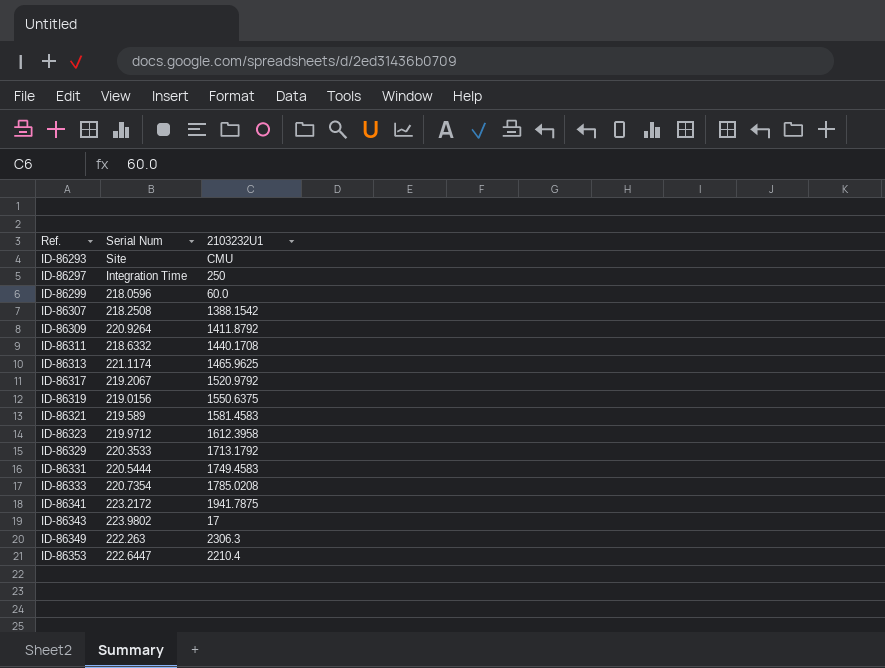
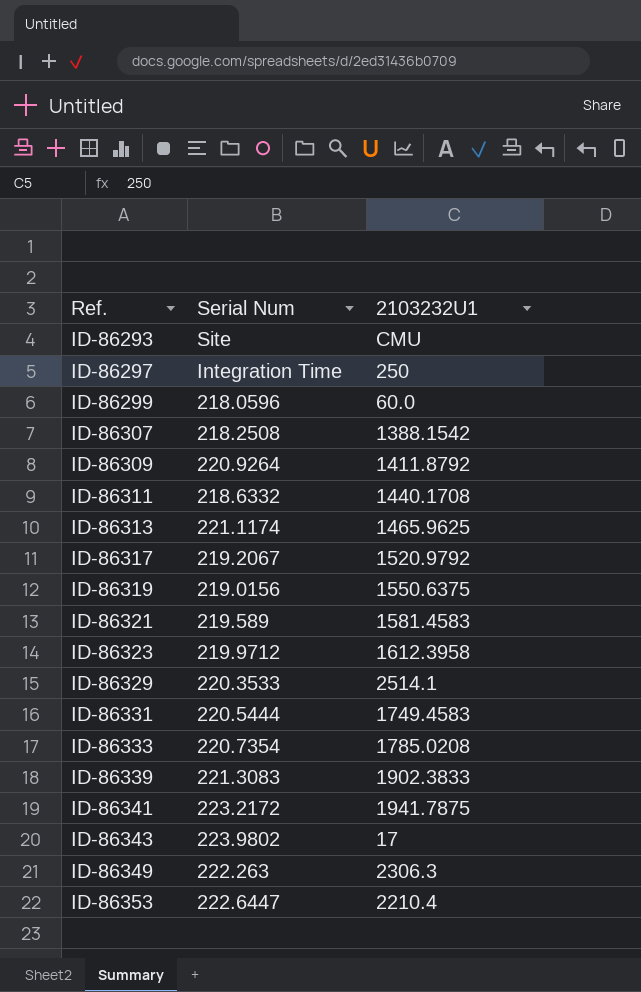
ID-86329 | 2103232U1: 1713.1792 -> 2514.1
row ID-86339: none -> 221.3083 | 1902.3833

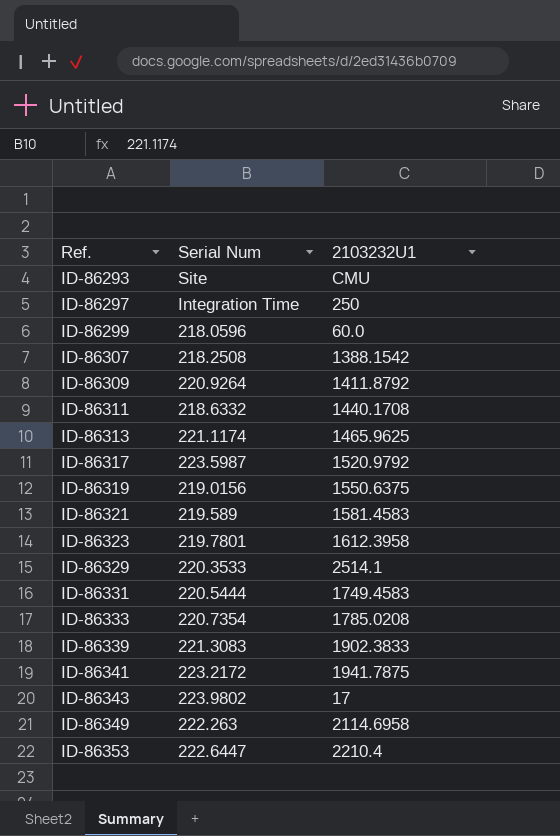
ID-86317 | Serial Num: 219.2067 -> 223.5987
ID-86323 | Serial Num: 219.9712 -> 219.7801
ID-86349 | 2103232U1: 2306.3 -> 2114.6958

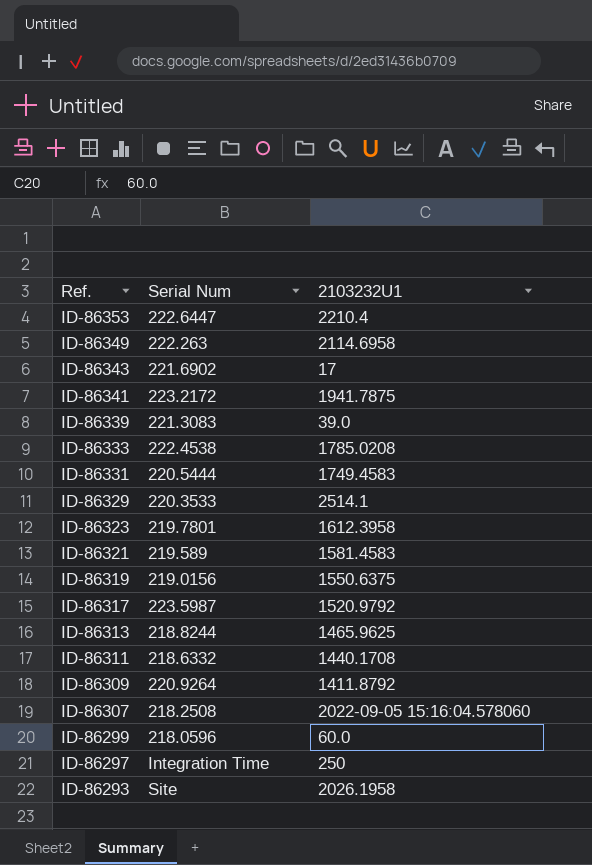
row order: Ref. ascending -> Ref. descending
ID-86343 | Serial Num: 223.9802 -> 221.6902
ID-86339 | 2103232U1: 1902.3833 -> 39.0
ID-86333 | Serial Num: 220.7354 -> 222.4538
ID-86313 | Serial Num: 221.1174 -> 218.8244
ID-86307 | 2103232U1: 1388.1542 -> 2022-09-05 15:16:04.578060
ID-86293 | 2103232U1: CMU -> 2026.1958

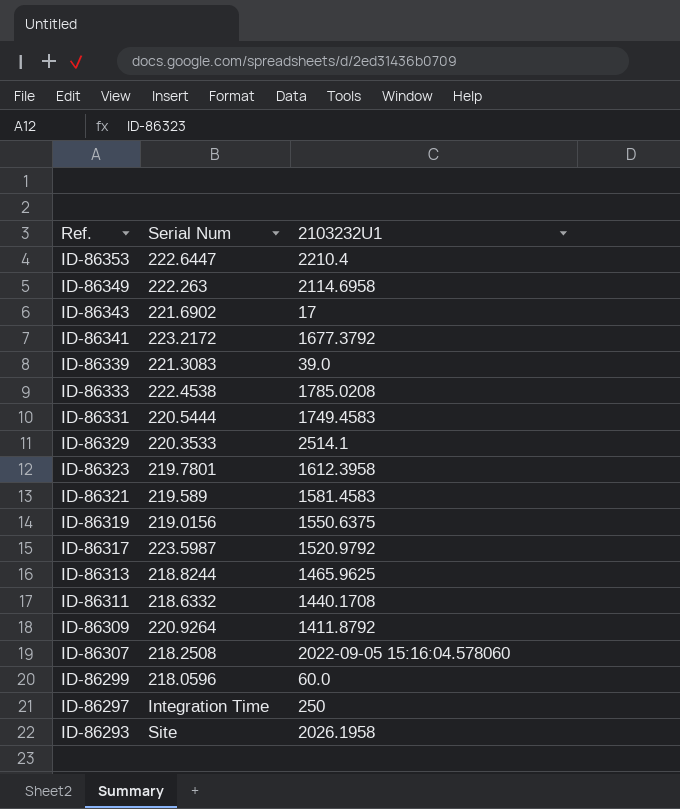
ID-86341 | 2103232U1: 1941.7875 -> 1677.3792

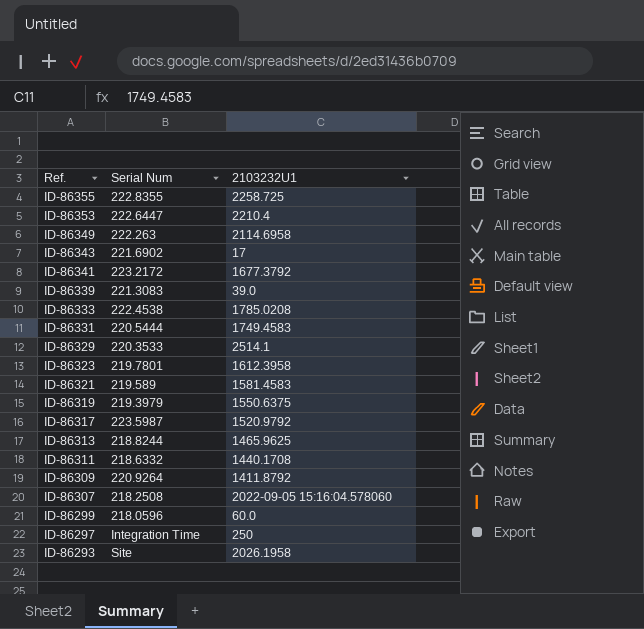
row ID-86355: none -> 222.8355 | 2258.725
ID-86319 | Serial Num: 219.0156 -> 219.3979

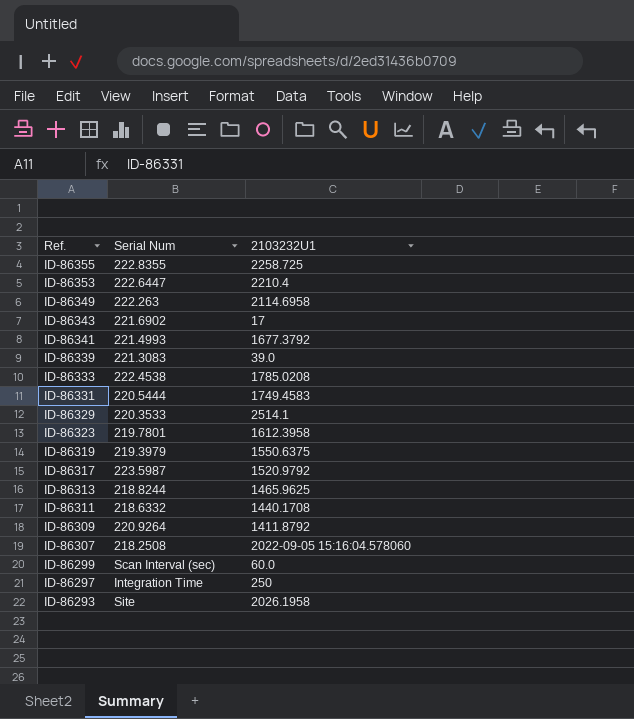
row ID-86321: 219.589 | 1581.4583 -> none
ID-86341 | Serial Num: 223.2172 -> 221.4993
ID-86299 | Serial Num: 218.0596 -> Scan Interval (sec)

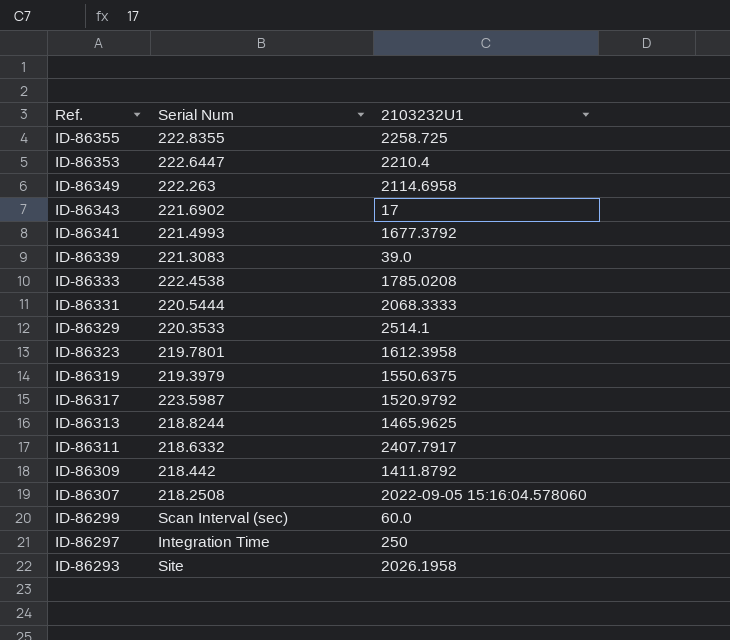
ID-86331 | 2103232U1: 1749.4583 -> 2068.3333
ID-86311 | 2103232U1: 1440.1708 -> 2407.7917
ID-86309 | Serial Num: 220.9264 -> 218.442

